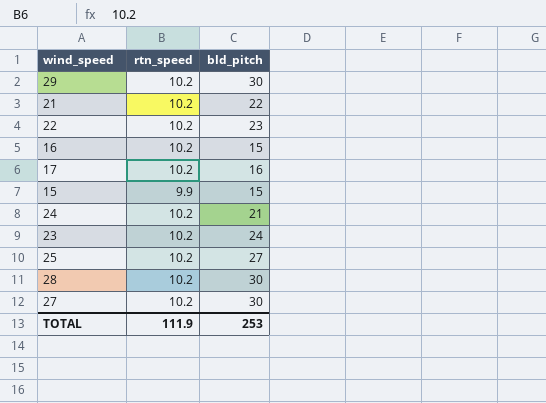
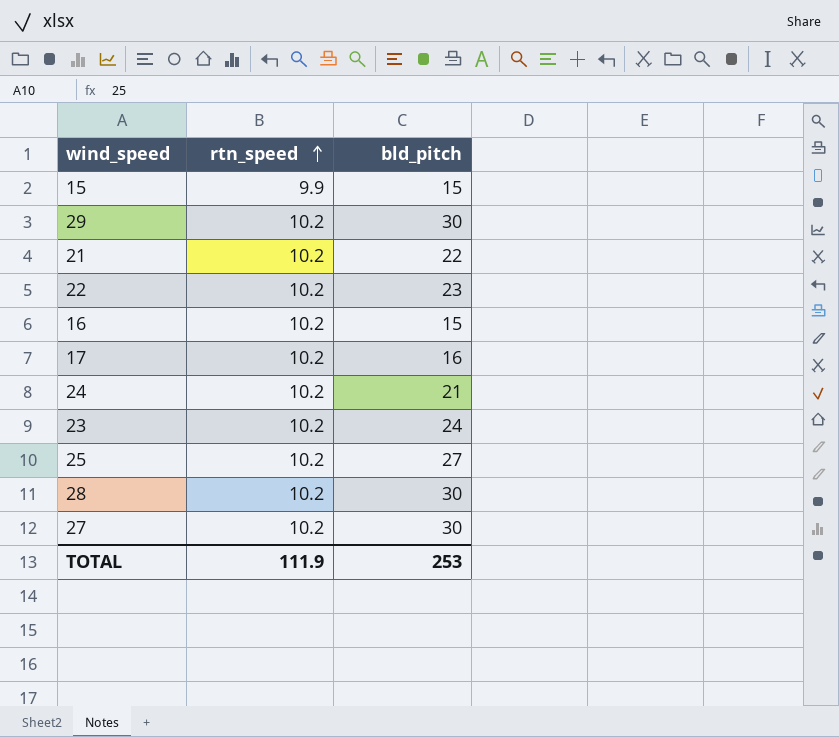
row order: none -> rtn_speed ascending

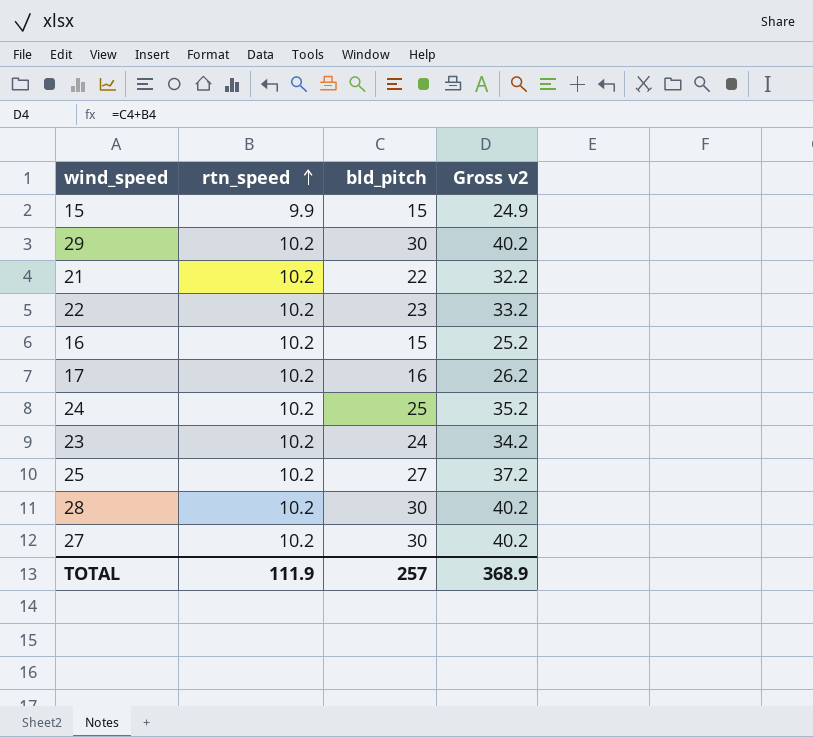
column Gross v2 | formula: none -> [rtn_speed] + [bld_pitch]
24 | bld_pitch: 21 -> 25
TOTAL | bld_pitch: 253 -> 257

